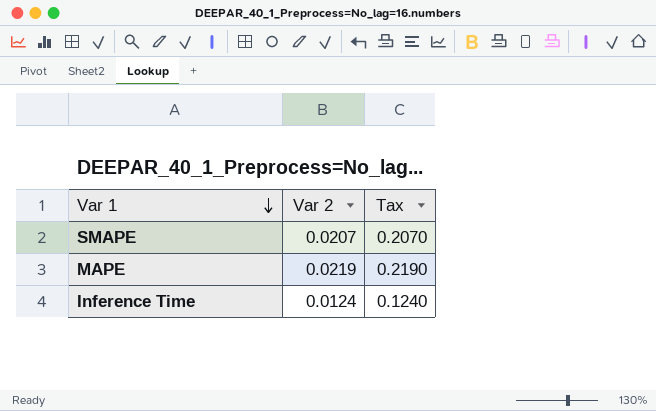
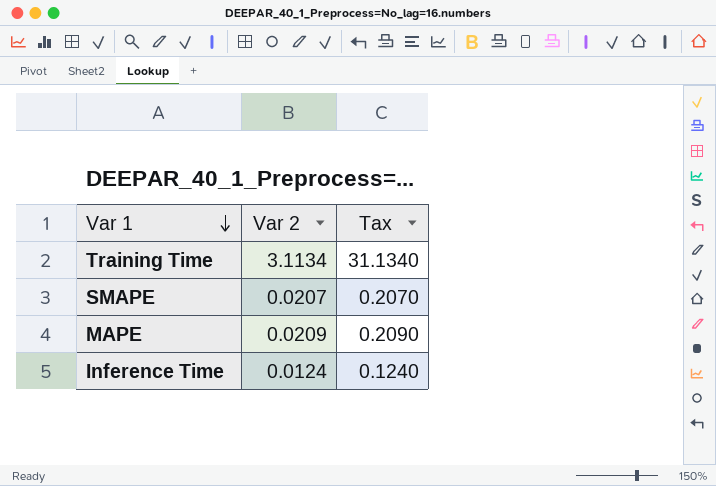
row Training Time: none -> 3.1134 | 31.1340
MAPE | Var 2: 0.0219 -> 0.0209
MAPE | Tax: 0.2190 -> 0.2090

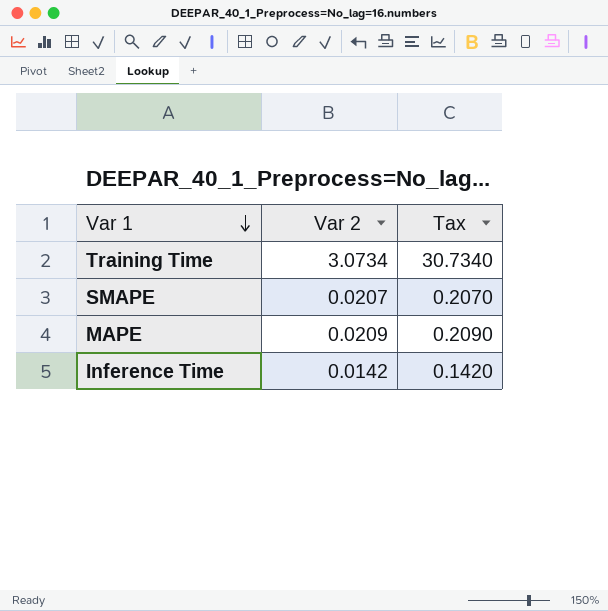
Training Time | Var 2: 3.1134 -> 3.0734
Training Time | Tax: 31.1340 -> 30.7340
Inference Time | Var 2: 0.0124 -> 0.0142
Inference Time | Tax: 0.1240 -> 0.1420

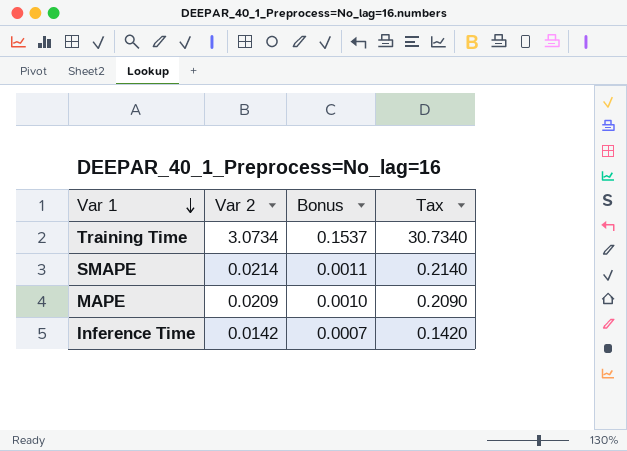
column Bonus | formula: none -> [Var 2] * 0.05
SMAPE | Var 2: 0.0207 -> 0.0214
SMAPE | Tax: 0.2070 -> 0.2140

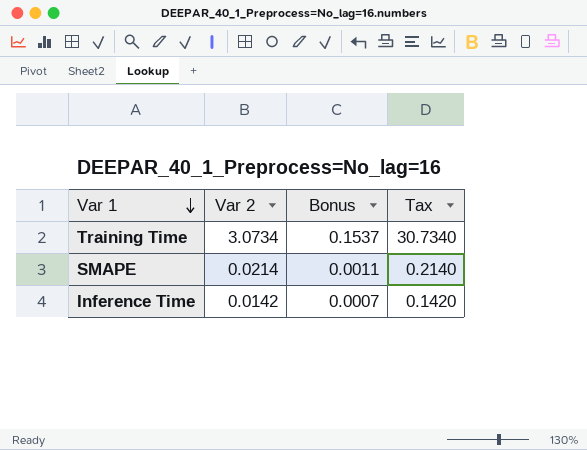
row MAPE: 0.0209 | 0.0010 | 0.2090 -> none

